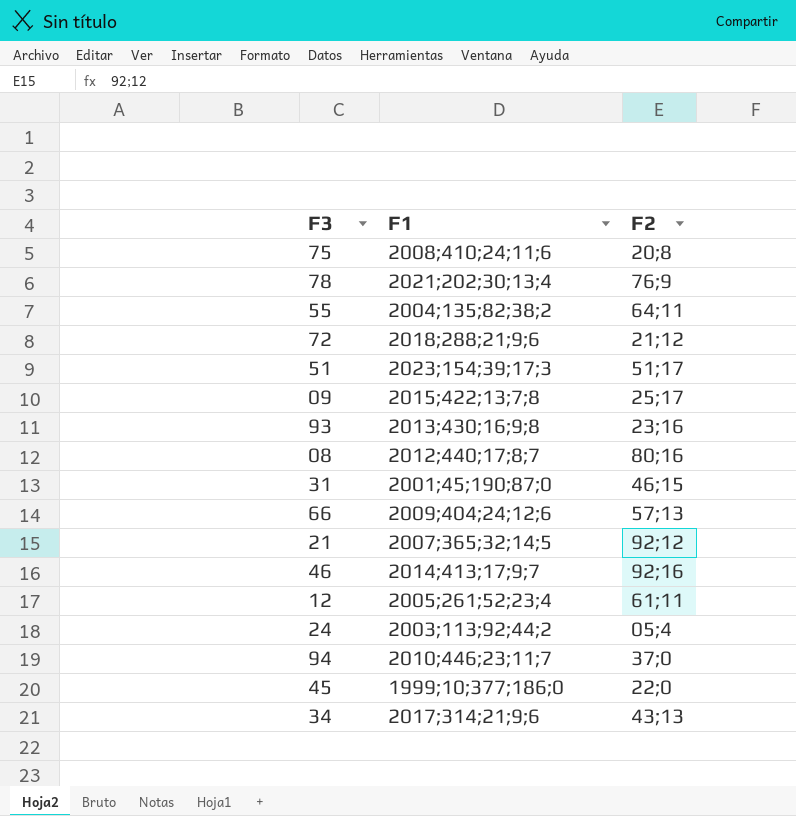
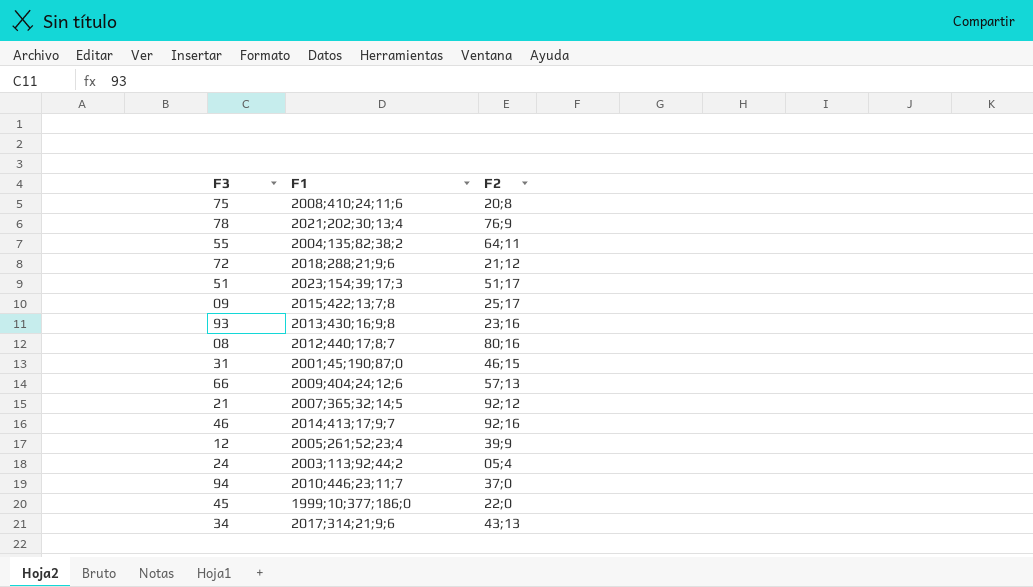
12 | F2: 61;11 -> 39;9

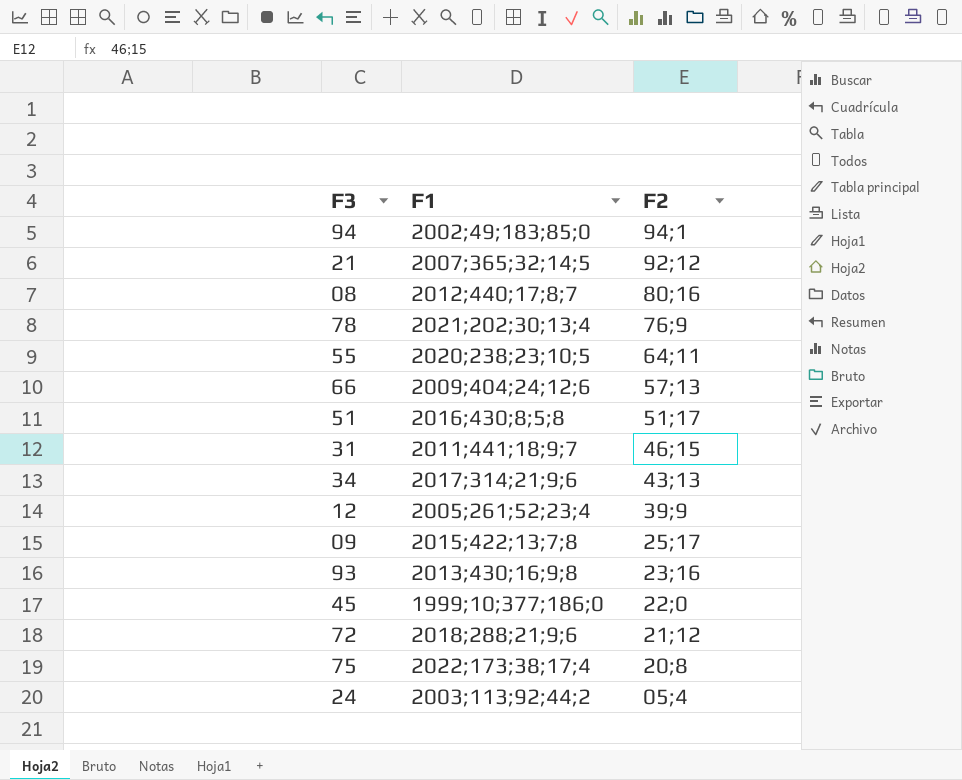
row order: none -> F2 descending
row 46: 2014;413;17;9;7 | 92;16 -> none
94 | F1: 2010;446;23;11;7 -> 2002;49;183;85;0
94 | F2: 37;0 -> 94;1
55 | F1: 2004;135;82;38;2 -> 2020;238;23;10;5
51 | F1: 2023;154;39;17;3 -> 2016;430;8;5;8
31 | F1: 2001;45;190;87;0 -> 2011;441;18;9;7
75 | F1: 2008;410;24;11;6 -> 2022;173;38;17;4

